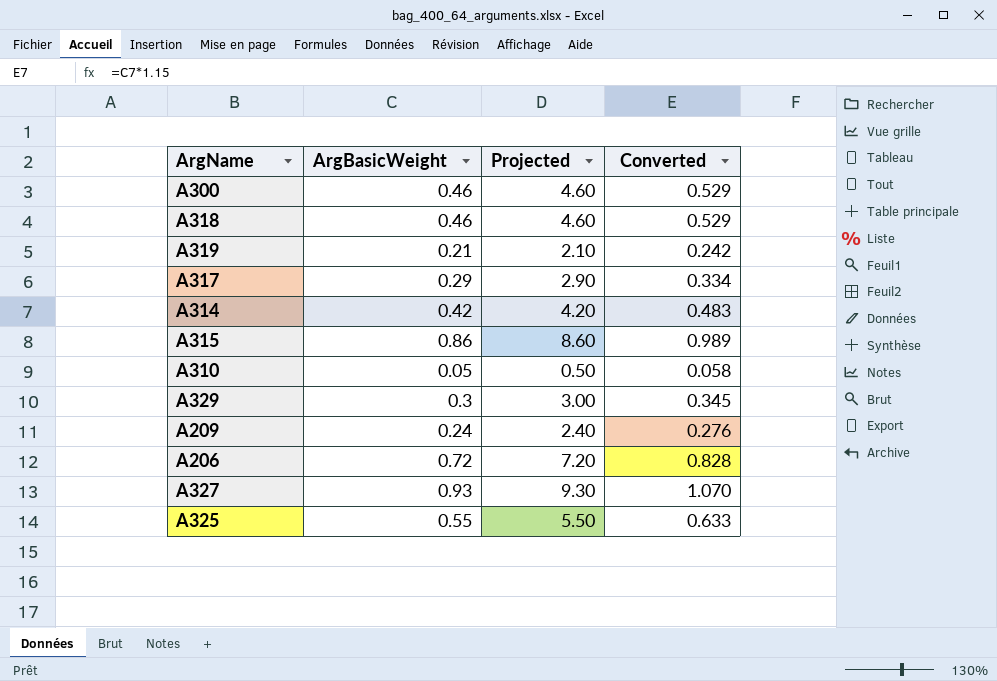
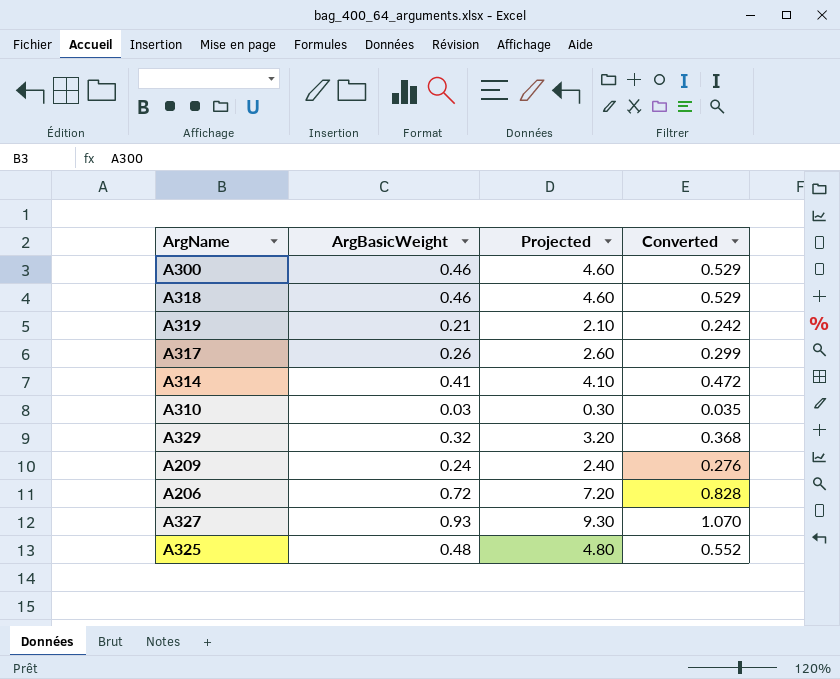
row A315: 0.86 | 8.60 | 0.989 -> none
A317 | ArgBasicWeight: 0.29 -> 0.26
A317 | Projected: 2.90 -> 2.60
A317 | Converted: 0.334 -> 0.299
A314 | ArgBasicWeight: 0.42 -> 0.41
A314 | Projected: 4.20 -> 4.10
A314 | Converted: 0.483 -> 0.472
A310 | ArgBasicWeight: 0.05 -> 0.03
A310 | Projected: 0.50 -> 0.30
A310 | Converted: 0.058 -> 0.035
A329 | ArgBasicWeight: 0.3 -> 0.32
A329 | Projected: 3.00 -> 3.20
A329 | Converted: 0.345 -> 0.368
A325 | ArgBasicWeight: 0.55 -> 0.48
A325 | Projected: 5.50 -> 4.80
A325 | Converted: 0.633 -> 0.552

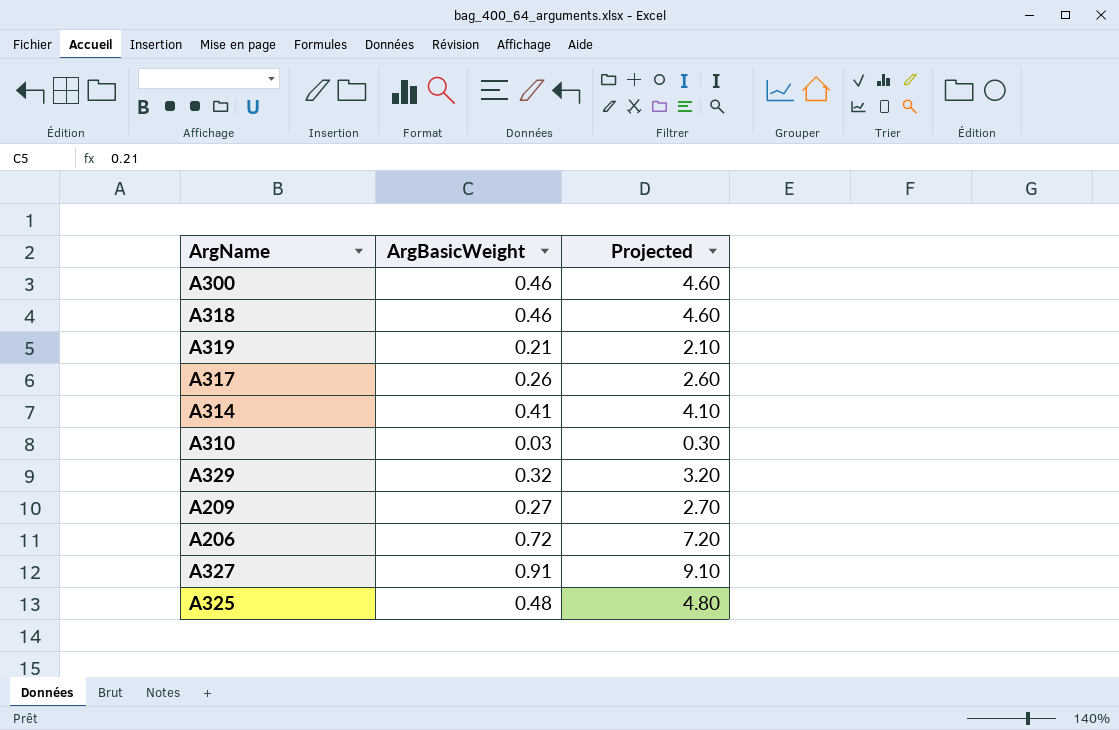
column Converted | formula: [ArgBasicWeight] * 1.15 -> none
A209 | ArgBasicWeight: 0.24 -> 0.27
A209 | Projected: 2.40 -> 2.70
A327 | ArgBasicWeight: 0.93 -> 0.91
A327 | Projected: 9.30 -> 9.10

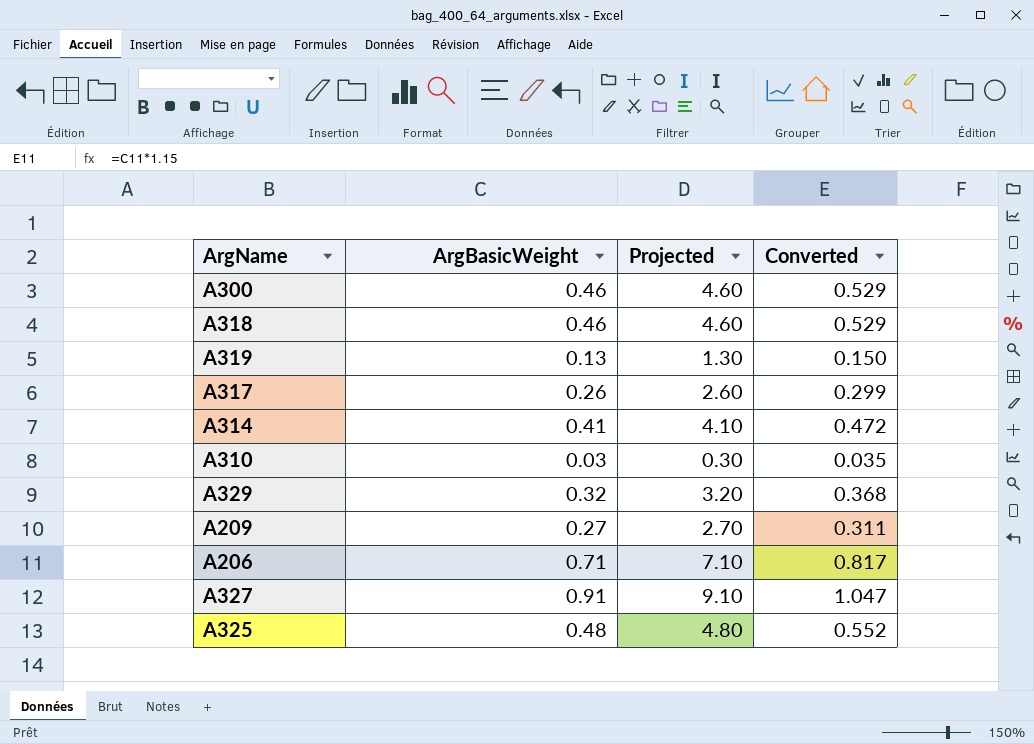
column Converted | formula: none -> [ArgBasicWeight] * 1.15
A319 | ArgBasicWeight: 0.21 -> 0.13
A319 | Projected: 2.10 -> 1.30
A206 | ArgBasicWeight: 0.72 -> 0.71
A206 | Projected: 7.20 -> 7.10

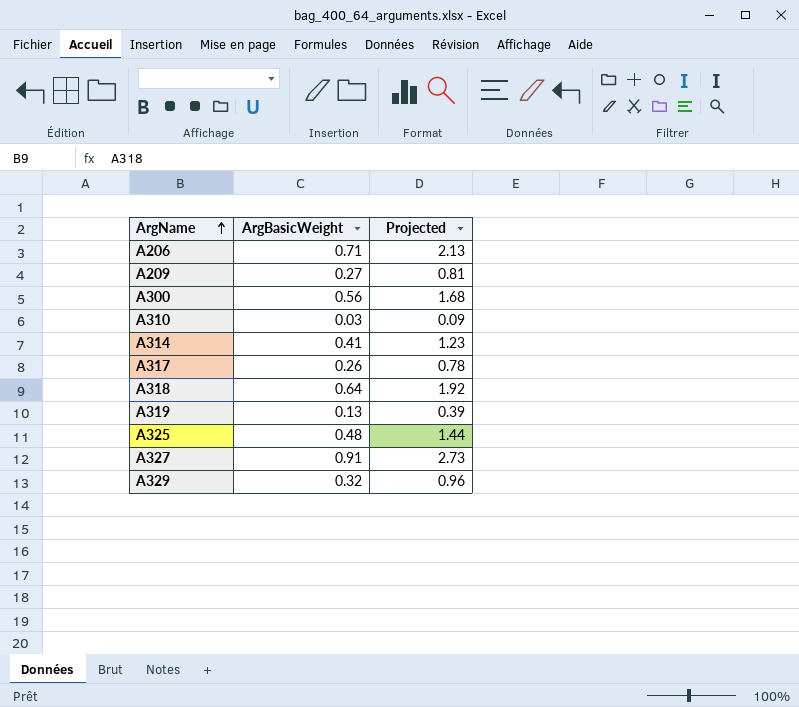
row order: none -> ArgName ascending
column Converted | formula: [ArgBasicWeight] * 1.15 -> none
column Projected | formula: [ArgBasicWeight] * 10 -> [ArgBasicWeight] * 3
A300 | ArgBasicWeight: 0.46 -> 0.56
A318 | ArgBasicWeight: 0.46 -> 0.64

